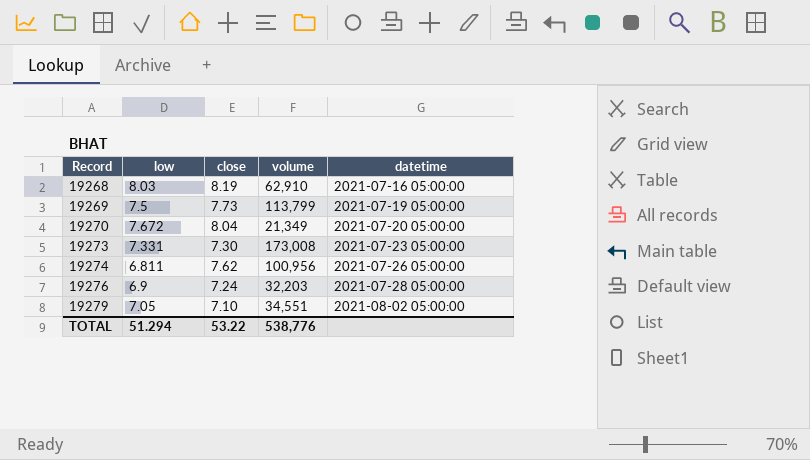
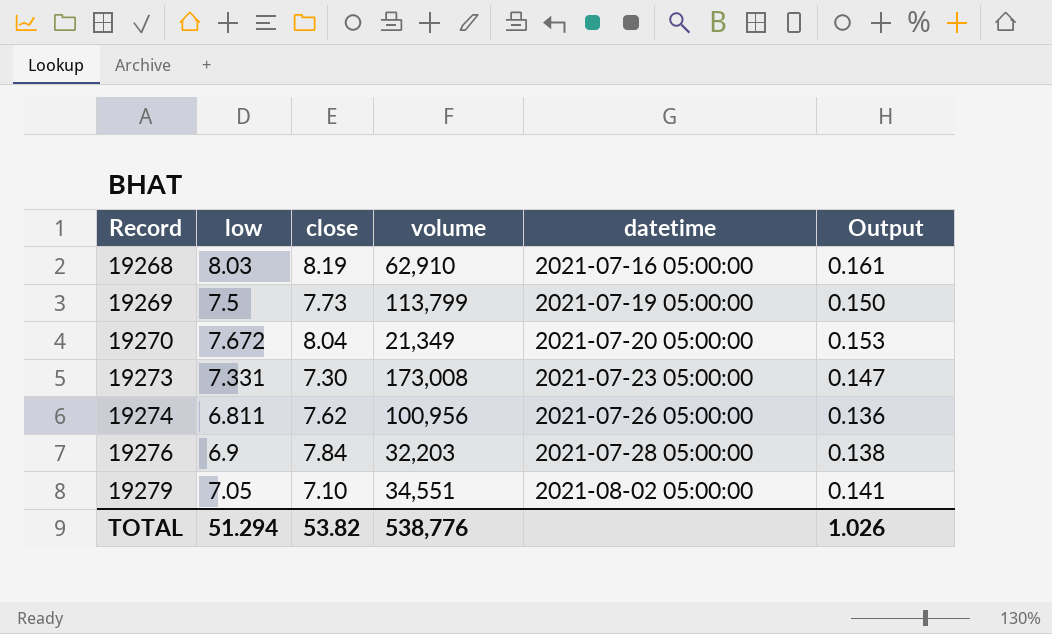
column Output | formula: none -> [low] * 0.02
19276 | close: 7.24 -> 7.84
TOTAL | close: 53.22 -> 53.82

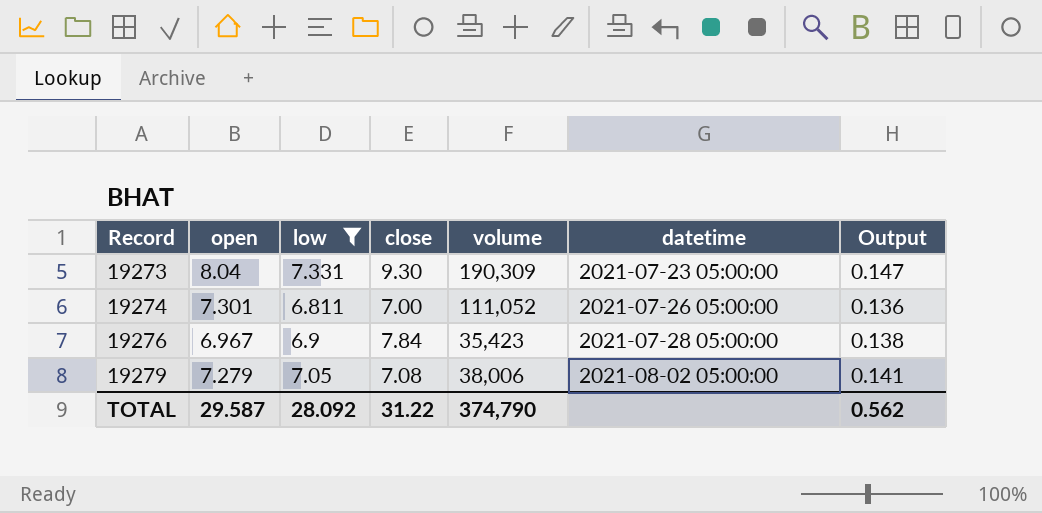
filter: none -> low <= 7.331
column open | position: none -> 2
19273 | close: 7.30 -> 9.30
19273 | volume: 173,008 -> 190,309
19274 | close: 7.62 -> 7.00
19274 | volume: 100,956 -> 111,052
19276 | volume: 32,203 -> 35,423
19279 | close: 7.10 -> 7.08
19279 | volume: 34,551 -> 38,006
TOTAL | low: 51.294 -> 28.092
TOTAL | close: 53.82 -> 31.22
TOTAL | volume: 538,776 -> 374,790
TOTAL | Output: 1.026 -> 0.562

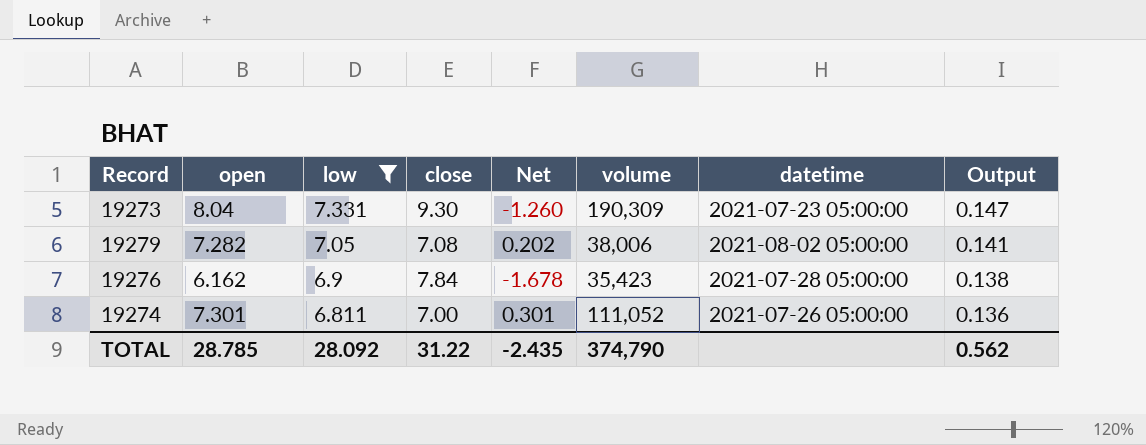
row order: Record ascending -> low descending
column Net | formula: none -> [open] - [close]
19279 | open: 7.279 -> 7.282
19276 | open: 6.967 -> 6.162
TOTAL | open: 29.587 -> 28.785

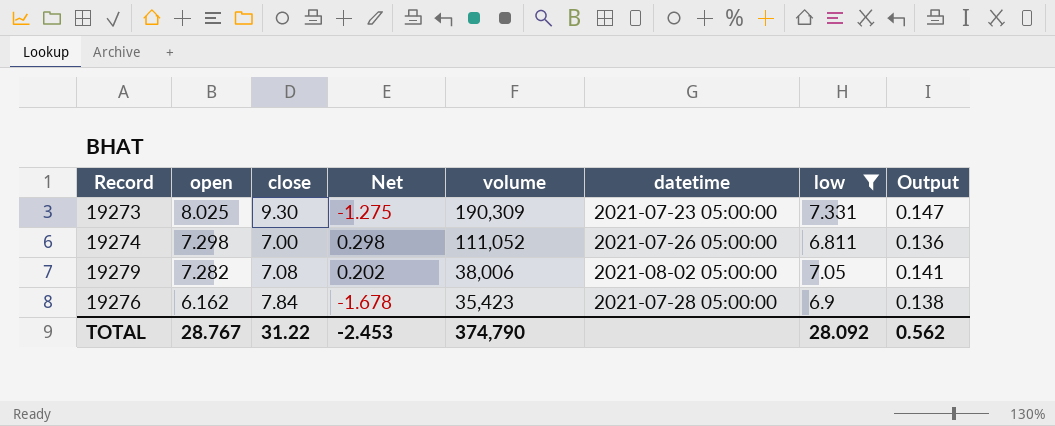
row order: low descending -> open descending
column low | position: 3 -> 7
19273 | open: 8.04 -> 8.025
19273 | Net: -1.260 -> -1.275
19274 | open: 7.301 -> 7.298
19274 | Net: 0.301 -> 0.298
TOTAL | open: 28.785 -> 28.767
TOTAL | Net: -2.435 -> -2.453

